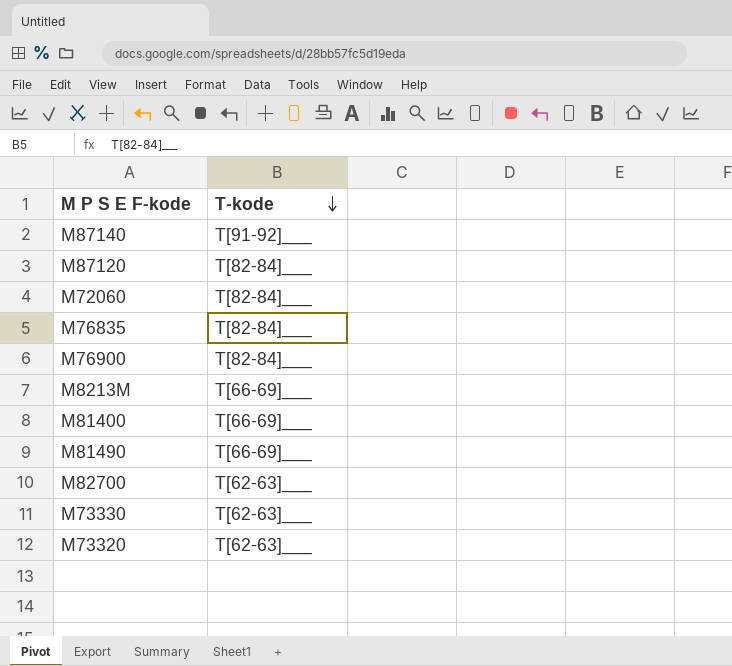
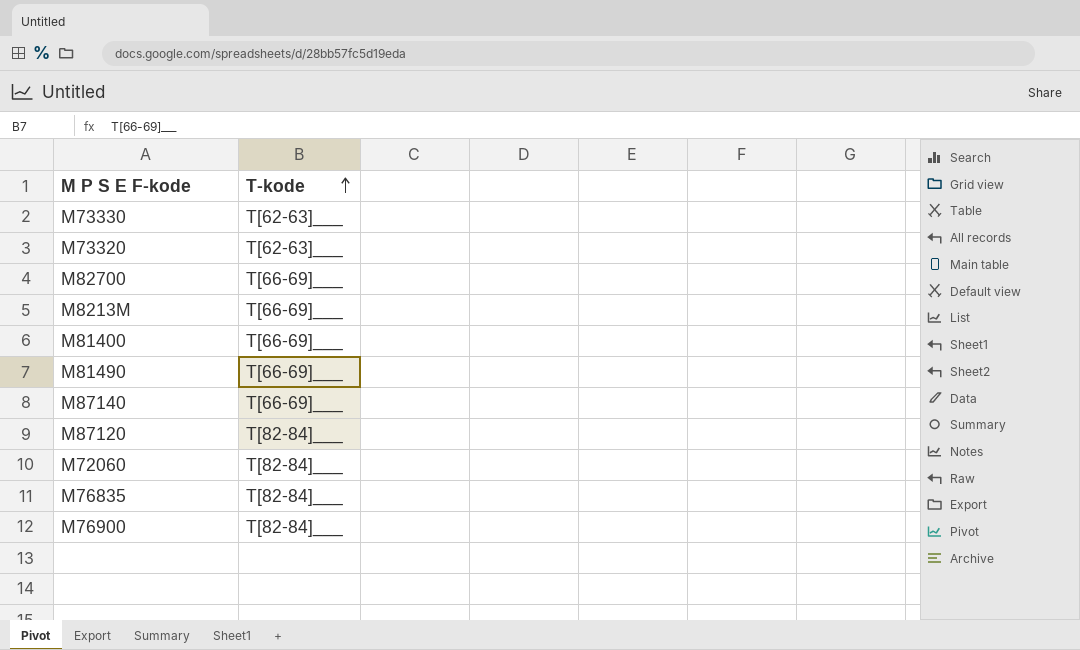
row order: T-kode descending -> T-kode ascending
M82700 | T-kode: T[62-63]___ -> T[66-69]___
M87140 | T-kode: T[91-92]___ -> T[66-69]___

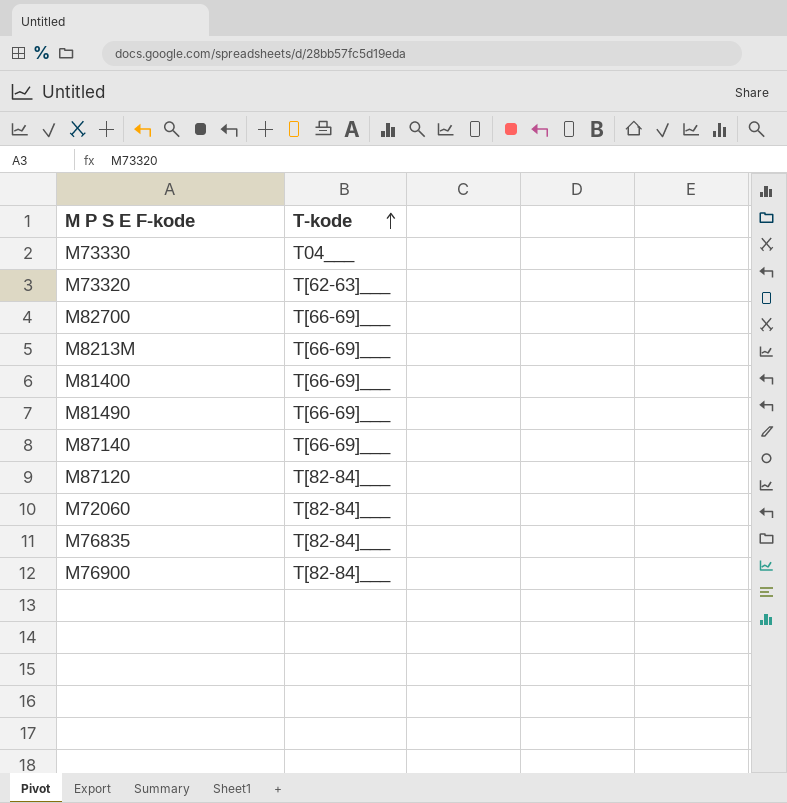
M73330 | T-kode: T[62-63]___ -> T04___

